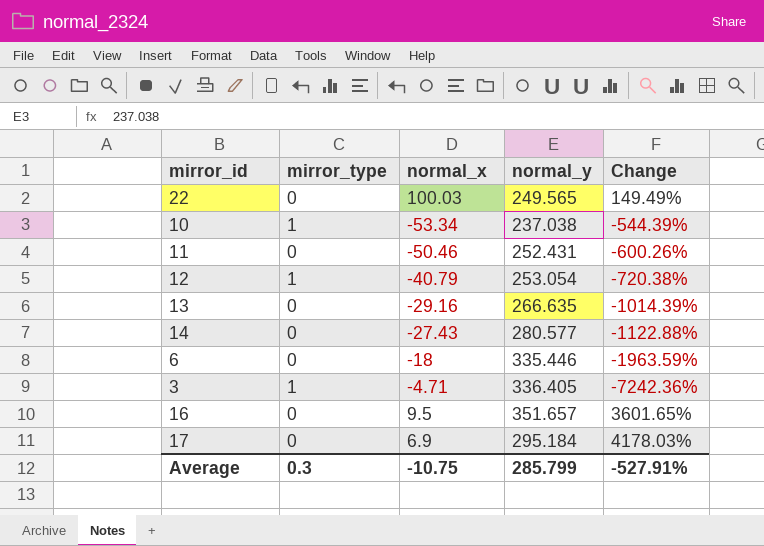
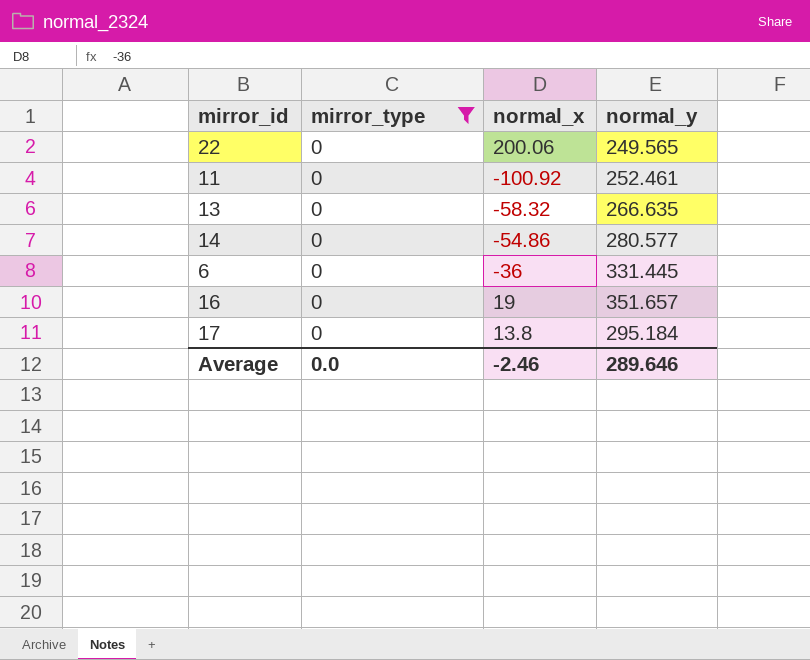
filter: none -> mirror_type = 0
column Change | formula: ([normal_y] - [normal_x]) / [normal_x] -> none
22 | normal_x: 100.03 -> 200.06
11 | normal_x: -50.46 -> -100.92
11 | normal_y: 252.431 -> 252.461
13 | normal_x: -29.16 -> -58.32
14 | normal_x: -27.43 -> -54.86
6 | normal_x: -18 -> -36
6 | normal_y: 335.446 -> 331.445
16 | normal_x: 9.5 -> 19
17 | normal_x: 6.9 -> 13.8
Average | mirror_type: 0.3 -> 0.0
Average | normal_x: -10.75 -> -2.46
Average | normal_y: 285.799 -> 289.646

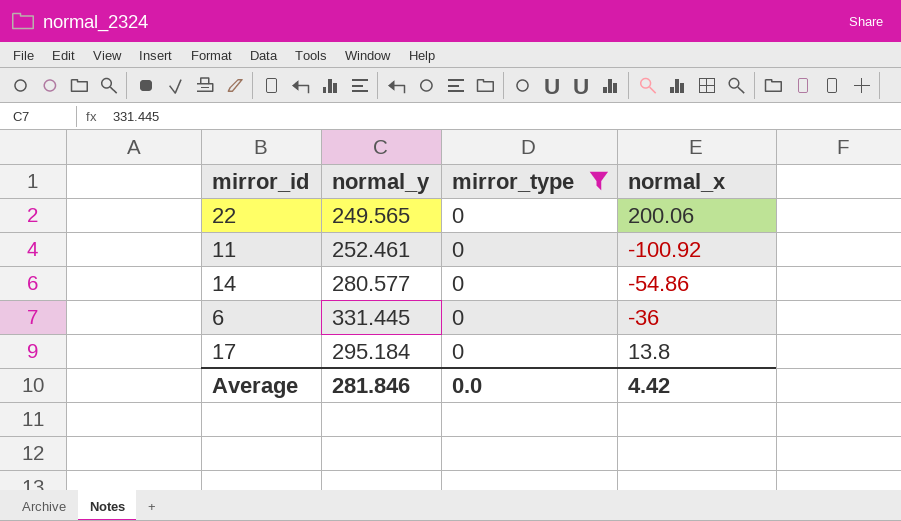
column normal_y | position: 4 -> 2
row 13: 0 | -58.32 | 266.635 -> none
row 16: 0 | 19 | 351.657 -> none
Average | normal_y: 289.646 -> 281.846
Average | normal_x: -2.46 -> 4.42

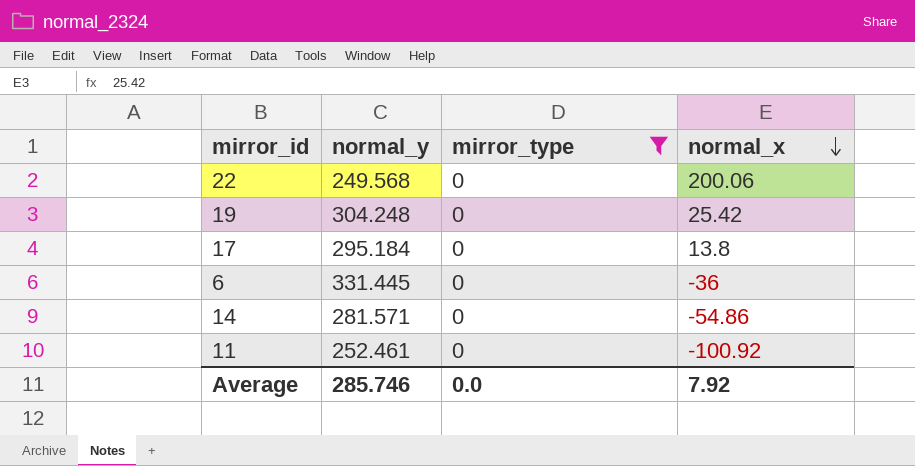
row order: none -> normal_x descending
22 | normal_y: 249.565 -> 249.568
row 19: none -> 304.248 | 0 | 25.42
14 | normal_y: 280.577 -> 281.571
Average | normal_y: 281.846 -> 285.746
Average | normal_x: 4.42 -> 7.92

